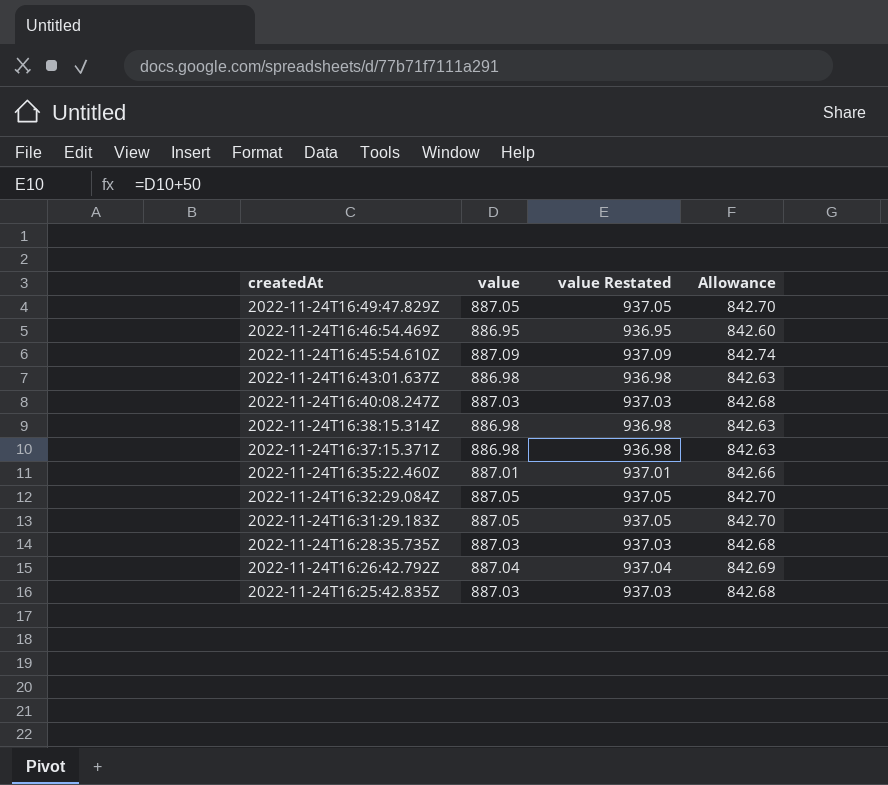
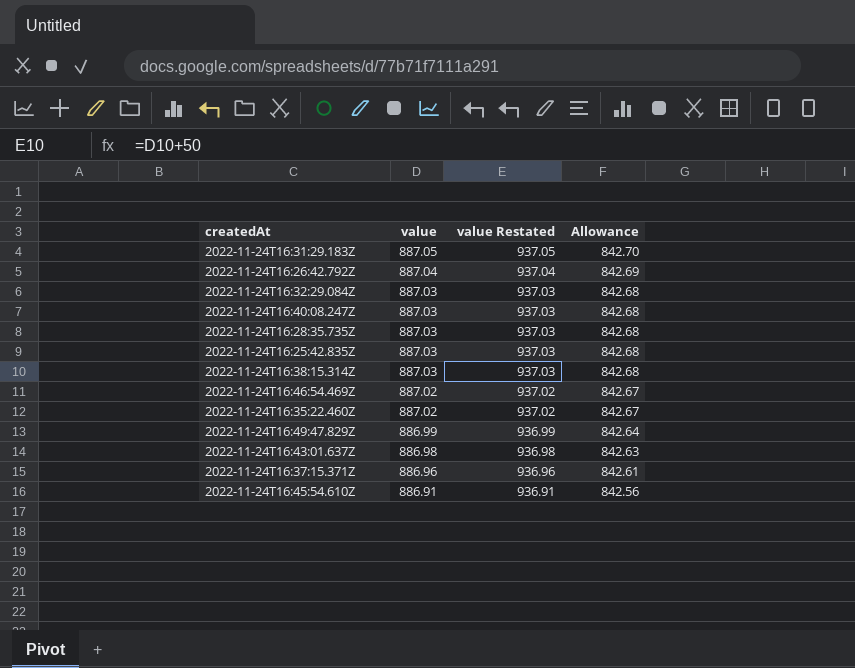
row order: createdAt descending -> value descending
2022-11-24T16:32:29.084Z | value: 887.05 -> 887.03
2022-11-24T16:32:29.084Z | value Restated: 937.05 -> 937.03
2022-11-24T16:32:29.084Z | Allowance: 842.70 -> 842.68
2022-11-24T16:38:15.314Z | value: 886.98 -> 887.03
2022-11-24T16:38:15.314Z | value Restated: 936.98 -> 937.03
2022-11-24T16:38:15.314Z | Allowance: 842.63 -> 842.68
2022-11-24T16:46:54.469Z | value: 886.95 -> 887.02
2022-11-24T16:46:54.469Z | value Restated: 936.95 -> 937.02
2022-11-24T16:46:54.469Z | Allowance: 842.60 -> 842.67
2022-11-24T16:35:22.460Z | value: 887.01 -> 887.02
2022-11-24T16:35:22.460Z | value Restated: 937.01 -> 937.02
2022-11-24T16:35:22.460Z | Allowance: 842.66 -> 842.67
2022-11-24T16:49:47.829Z | value: 887.05 -> 886.99
2022-11-24T16:49:47.829Z | value Restated: 937.05 -> 936.99
2022-11-24T16:49:47.829Z | Allowance: 842.70 -> 842.64
2022-11-24T16:37:15.371Z | value: 886.98 -> 886.96
2022-11-24T16:37:15.371Z | value Restated: 936.98 -> 936.96
2022-11-24T16:37:15.371Z | Allowance: 842.63 -> 842.61
2022-11-24T16:45:54.610Z | value: 887.09 -> 886.91
2022-11-24T16:45:54.610Z | value Restated: 937.09 -> 936.91
2022-11-24T16:45:54.610Z | Allowance: 842.74 -> 842.56

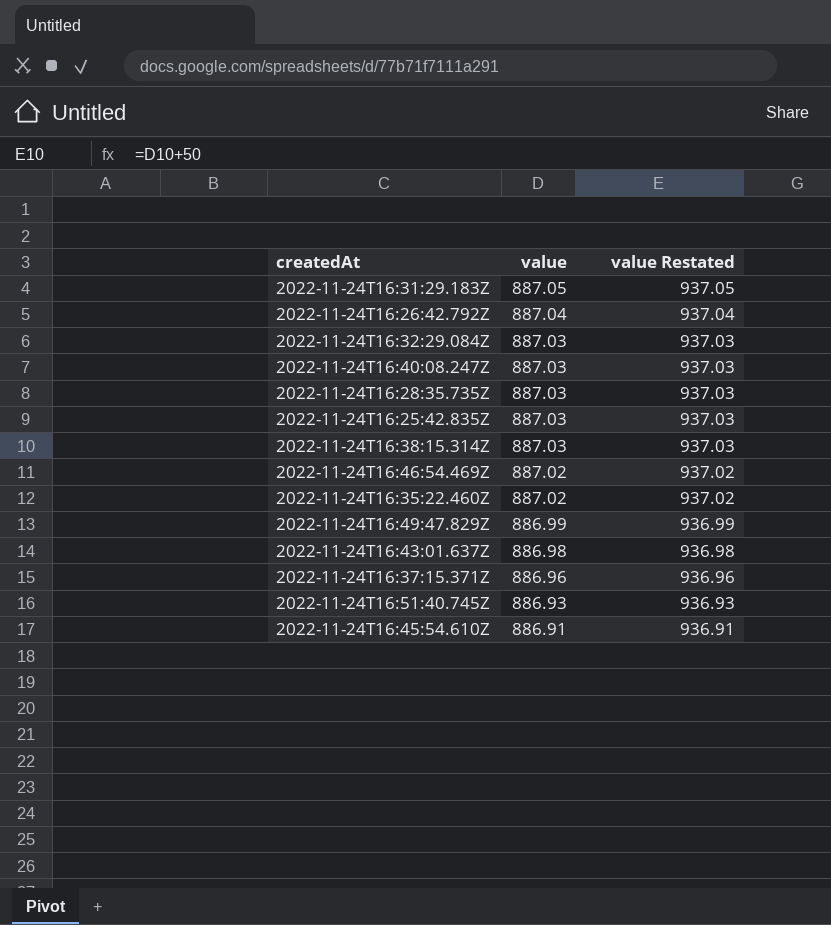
column Allowance | formula: [value] * 0.95 -> none
row 2022-11-24T16:51:40.745Z: none -> 886.93 | 936.93

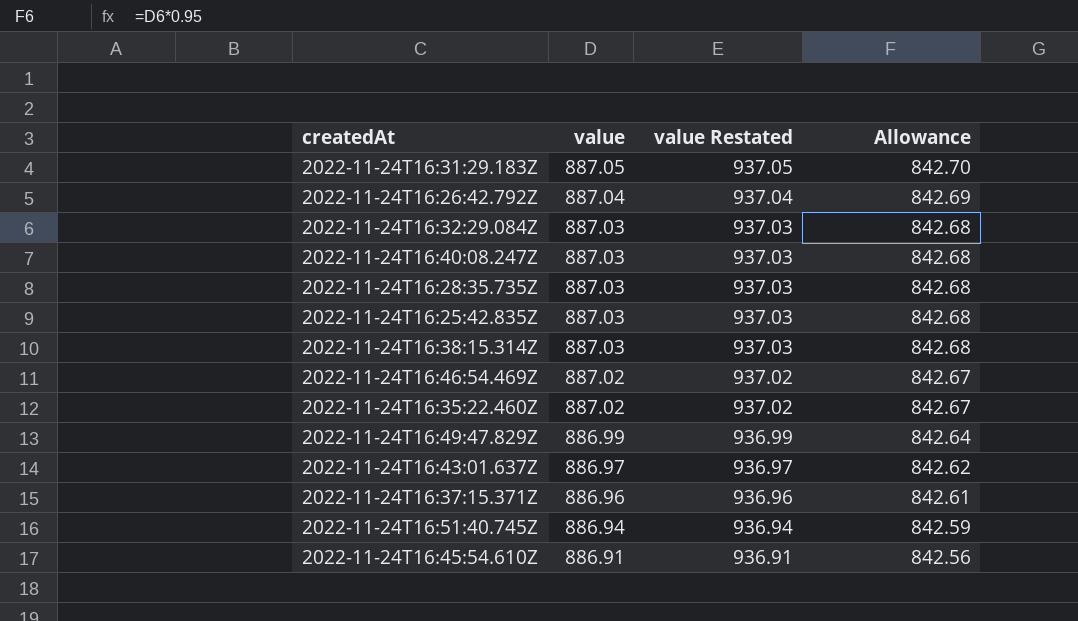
column Allowance | formula: none -> [value] * 0.95
2022-11-24T16:43:01.637Z | value: 886.98 -> 886.97
2022-11-24T16:43:01.637Z | value Restated: 936.98 -> 936.97
2022-11-24T16:51:40.745Z | value: 886.93 -> 886.94
2022-11-24T16:51:40.745Z | value Restated: 936.93 -> 936.94

